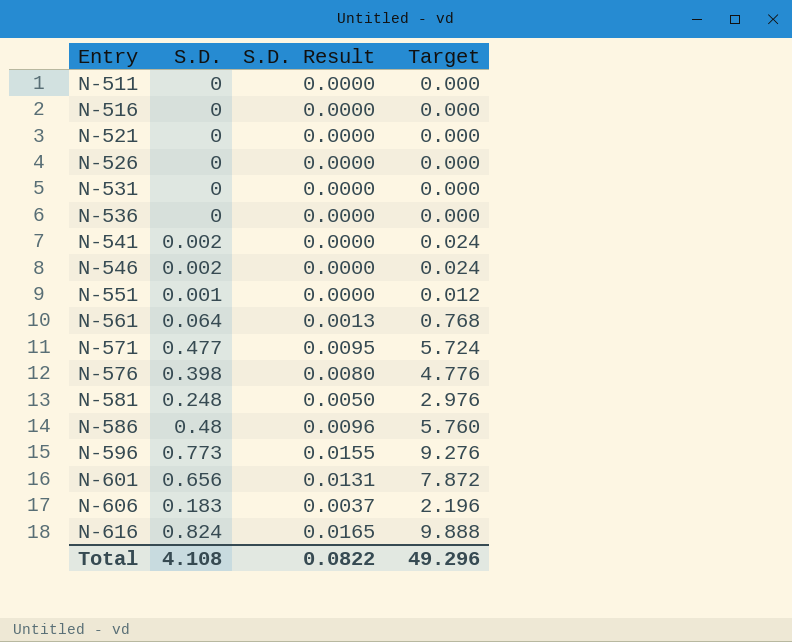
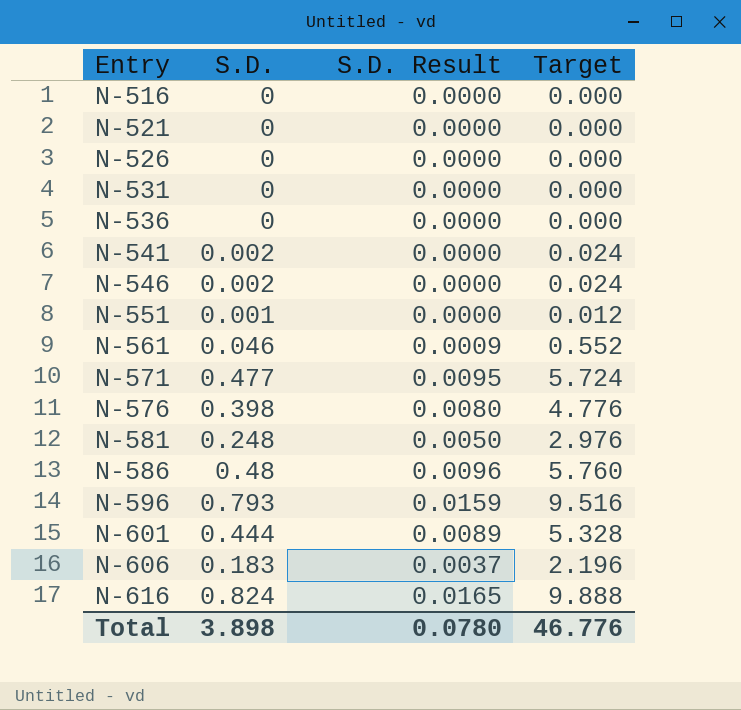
row N-511: 0 | 0.0000 | 0.000 -> none
N-561 | S.D.: 0.064 -> 0.046
N-561 | S.D. Result: 0.0013 -> 0.0009
N-561 | Target: 0.768 -> 0.552
N-596 | S.D.: 0.773 -> 0.793
N-596 | S.D. Result: 0.0155 -> 0.0159
N-596 | Target: 9.276 -> 9.516
N-601 | S.D.: 0.656 -> 0.444
N-601 | S.D. Result: 0.0131 -> 0.0089
N-601 | Target: 7.872 -> 5.328
Total | S.D.: 4.108 -> 3.898
Total | S.D. Result: 0.0822 -> 0.0780
Total | Target: 49.296 -> 46.776

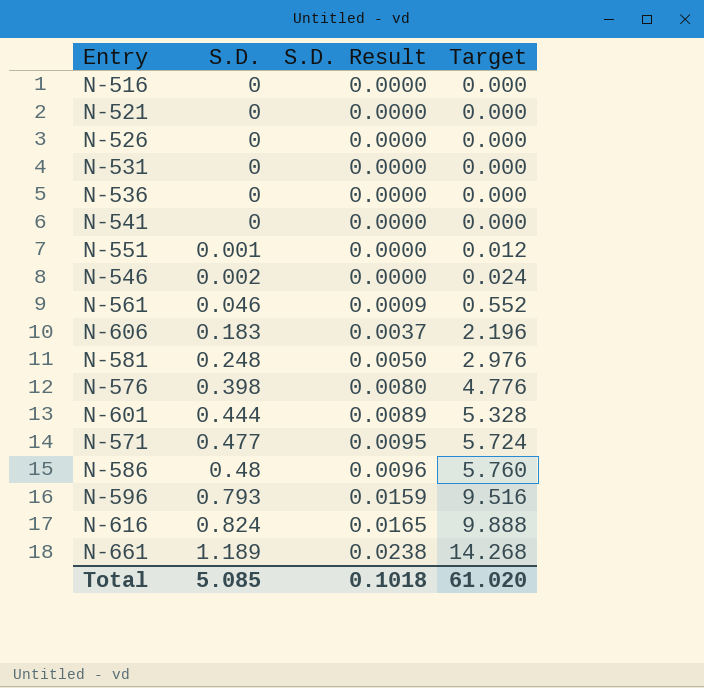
row order: Entry ascending -> S.D. ascending
N-541 | S.D.: 0.002 -> 0
N-541 | Target: 0.024 -> 0.000
row N-661: none -> 1.189 | 0.0238 | 14.268
Total | S.D.: 3.898 -> 5.085
Total | S.D. Result: 0.0780 -> 0.1018
Total | Target: 46.776 -> 61.020

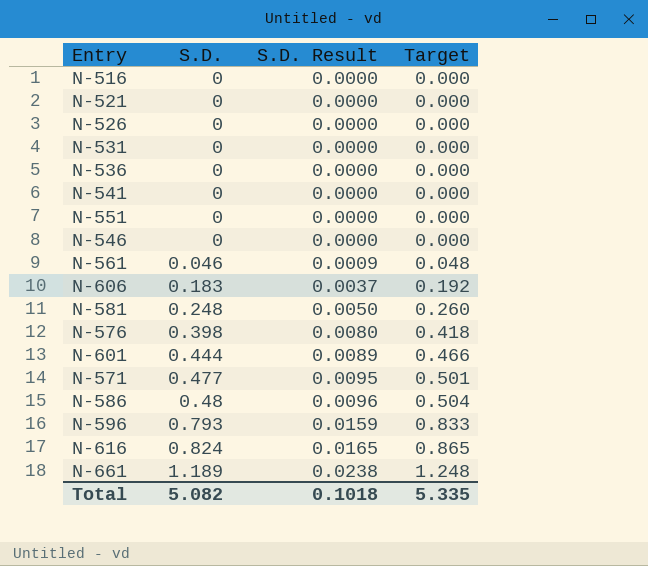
column Target | formula: [S.D.] * 12 -> [S.D.] * 1.05
N-551 | S.D.: 0.001 -> 0
N-546 | S.D.: 0.002 -> 0
Total | S.D.: 5.085 -> 5.082
Total | Target: 61.020 -> 5.335

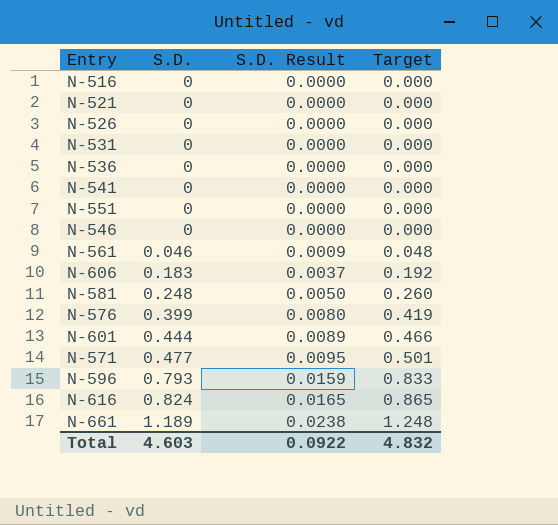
row N-586: 0.48 | 0.0096 | 0.504 -> none
N-576 | S.D.: 0.398 -> 0.399
N-576 | Target: 0.418 -> 0.419
Total | S.D.: 5.082 -> 4.603
Total | S.D. Result: 0.1018 -> 0.0922
Total | Target: 5.335 -> 4.832

